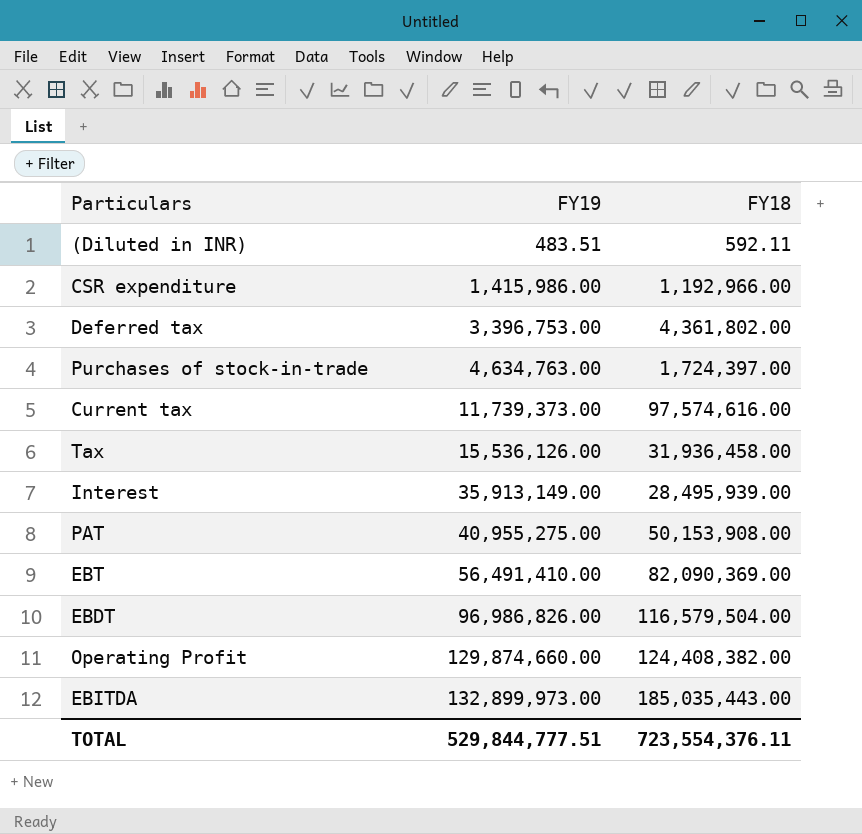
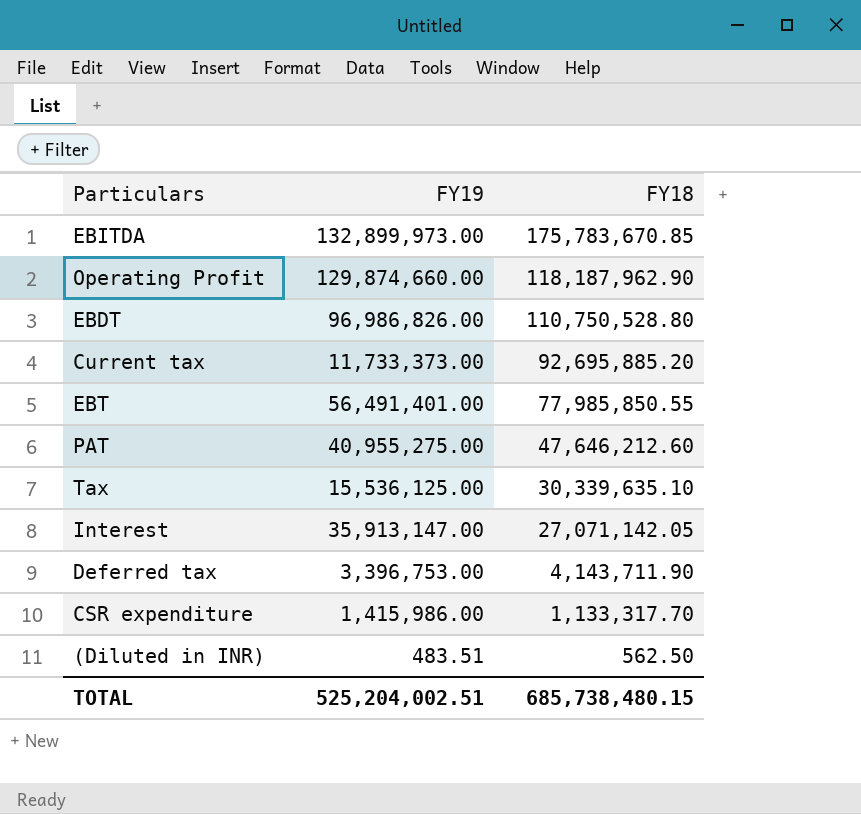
row order: FY19 ascending -> FY18 descending
row Purchases of stock-in-trade: 4,634,763.00 | 1,724,397.00 -> none
EBITDA | FY18: 185,035,443.00 -> 175,783,670.85
Operating Profit | FY18: 124,408,382.00 -> 118,187,962.90
EBDT | FY18: 116,579,504.00 -> 110,750,528.80
Current tax | FY19: 11,739,373.00 -> 11,733,373.00
Current tax | FY18: 97,574,616.00 -> 92,695,885.20
EBT | FY19: 56,491,410.00 -> 56,491,401.00
EBT | FY18: 82,090,369.00 -> 77,985,850.55
PAT | FY18: 50,153,908.00 -> 47,646,212.60
Tax | FY19: 15,536,126.00 -> 15,536,125.00
Tax | FY18: 31,936,458.00 -> 30,339,635.10
Interest | FY19: 35,913,149.00 -> 35,913,147.00
Interest | FY18: 28,495,939.00 -> 27,071,142.05
Deferred tax | FY18: 4,361,802.00 -> 4,143,711.90
CSR expenditure | FY18: 1,192,966.00 -> 1,133,317.70
(Diluted in INR) | FY18: 592.11 -> 562.50
TOTAL | FY19: 529,844,777.51 -> 525,204,002.51
TOTAL | FY18: 723,554,376.11 -> 685,738,480.15

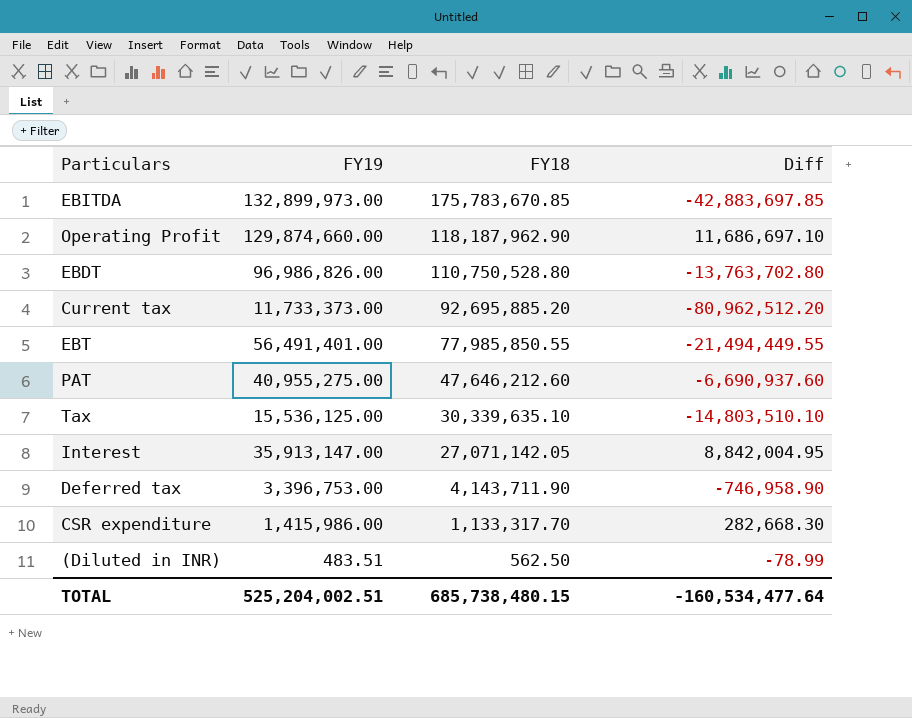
column Diff | formula: none -> [FY19] - [FY18]

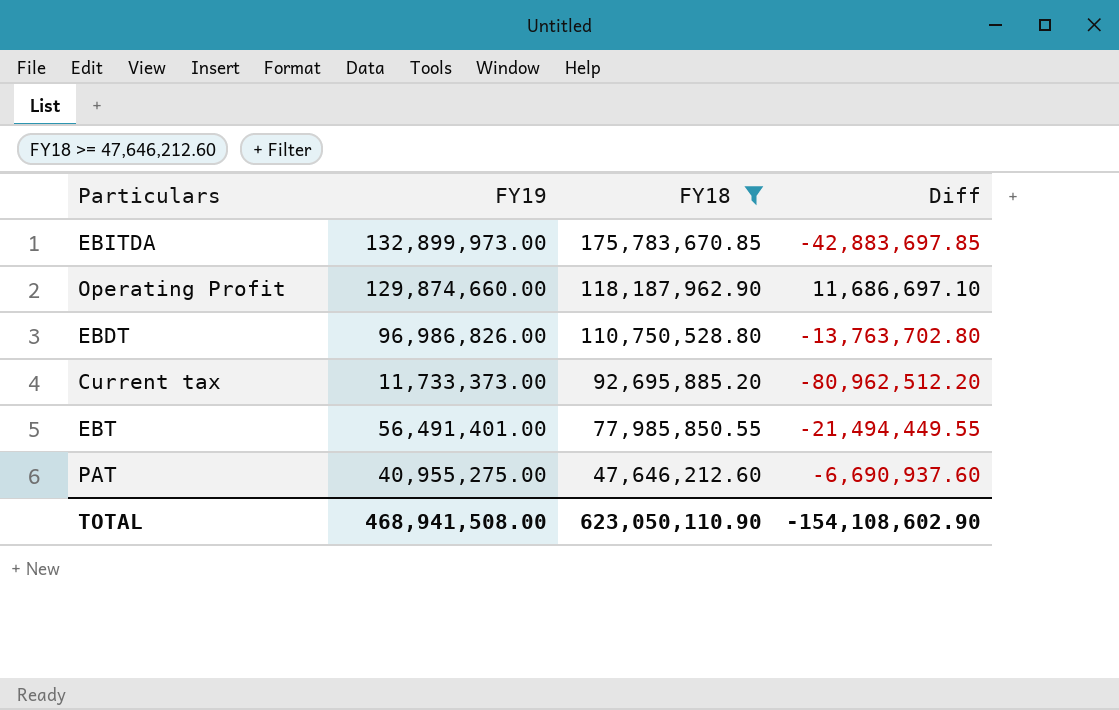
filter: none -> FY18 >= 47,646,212.60
TOTAL | FY19: 525,204,002.51 -> 468,941,508.00
TOTAL | FY18: 685,738,480.15 -> 623,050,110.90
TOTAL | Diff: -160,534,477.64 -> -154,108,602.90

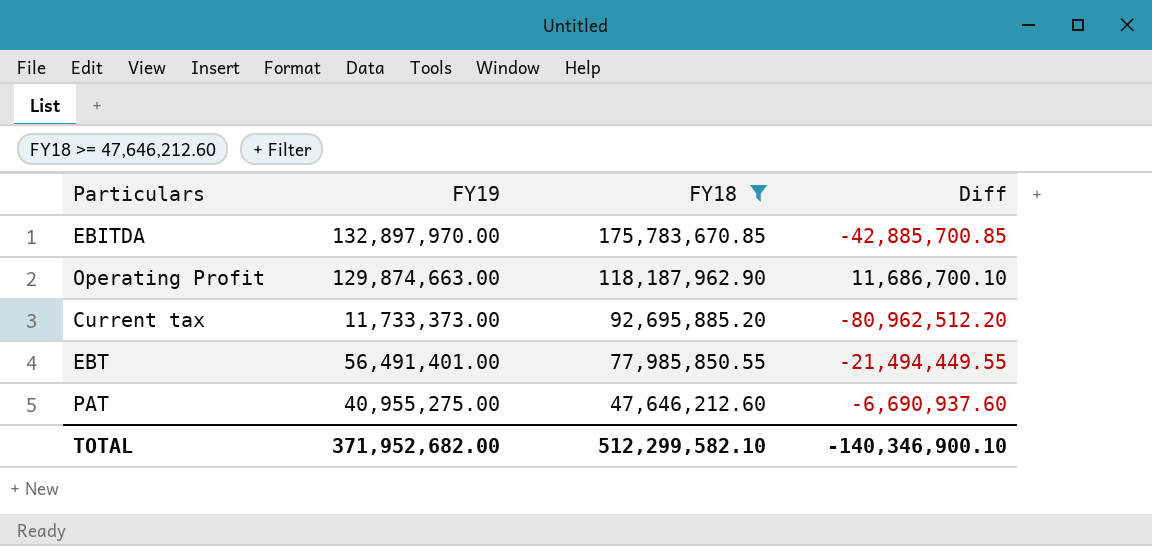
row EBDT: 96,986,826.00 | 110,750,528.80 | -13,763,702.80 -> none
EBITDA | FY19: 132,899,973.00 -> 132,897,970.00
EBITDA | Diff: -42,883,697.85 -> -42,885,700.85
Operating Profit | FY19: 129,874,660.00 -> 129,874,663.00
Operating Profit | Diff: 11,686,697.10 -> 11,686,700.10
TOTAL | FY19: 468,941,508.00 -> 371,952,682.00
TOTAL | FY18: 623,050,110.90 -> 512,299,582.10
TOTAL | Diff: -154,108,602.90 -> -140,346,900.10

